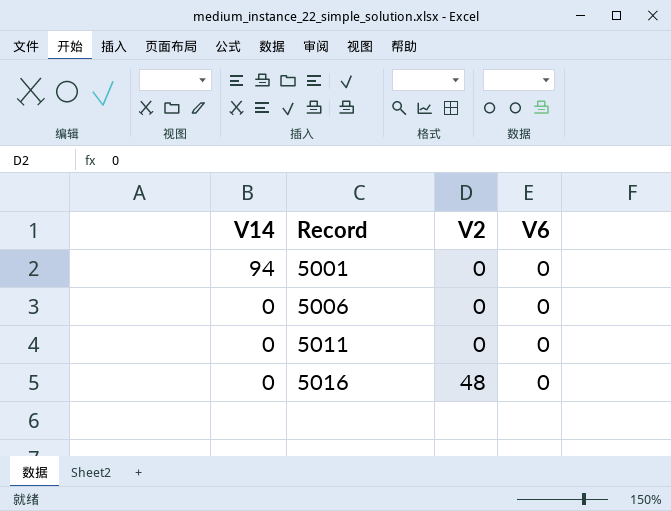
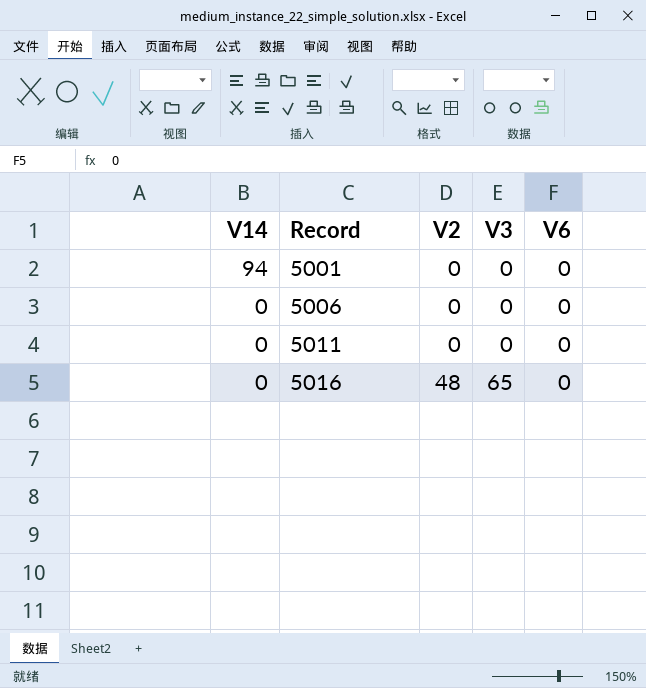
column V3 | position: none -> 4

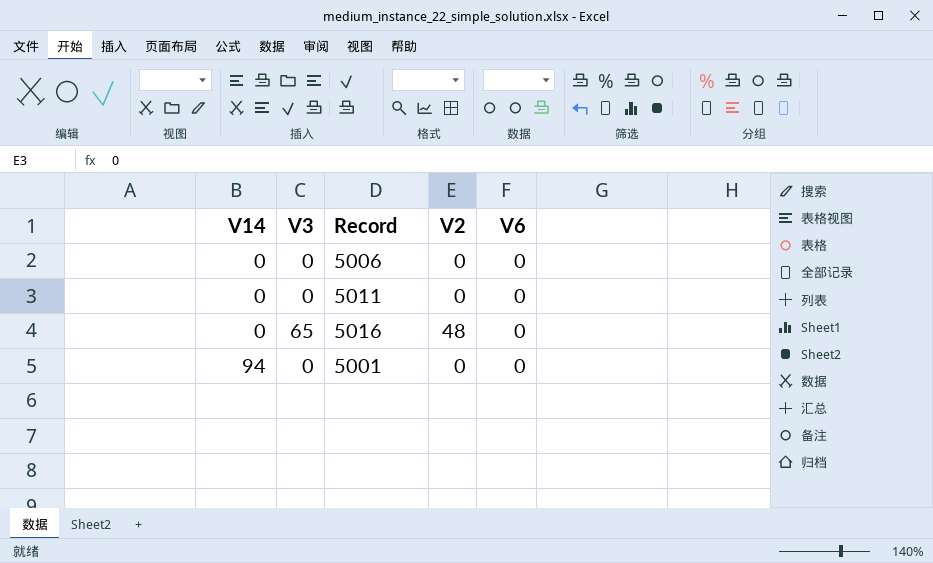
row order: V14 descending -> V14 ascending
column V3 | position: 4 -> 2

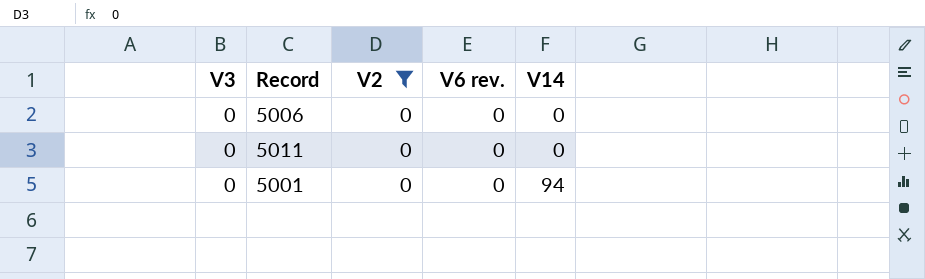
filter: none -> V2 = 0
column name: V6 -> V6 rev.
column V14 | position: 1 -> 5

